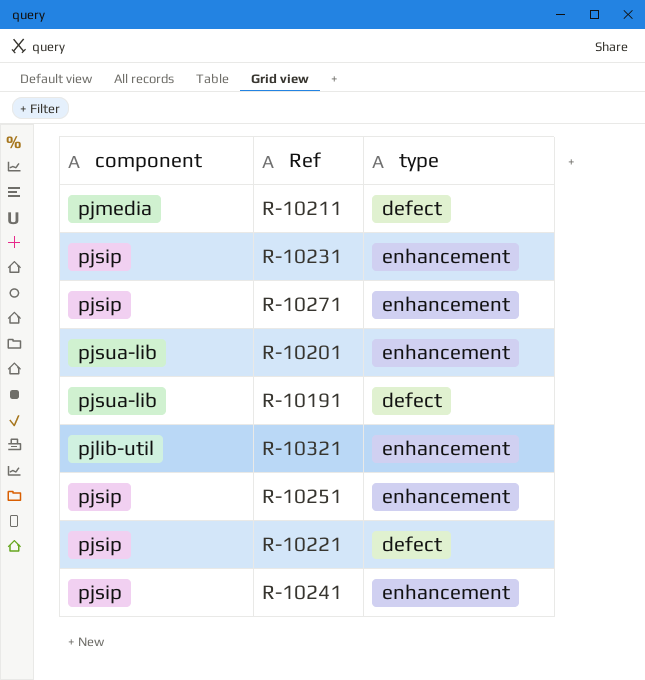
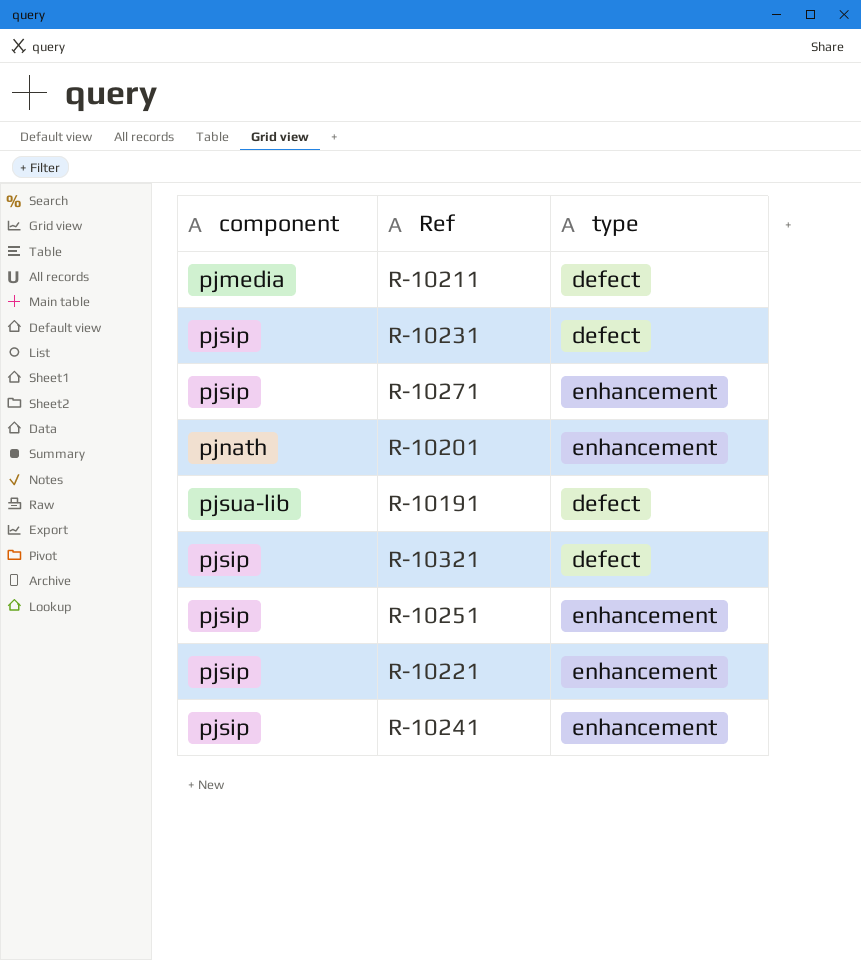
R-10231 | type: enhancement -> defect
R-10201 | component: pjsua-lib -> pjnath
R-10321 | component: pjlib-util -> pjsip
R-10321 | type: enhancement -> defect
R-10221 | type: defect -> enhancement

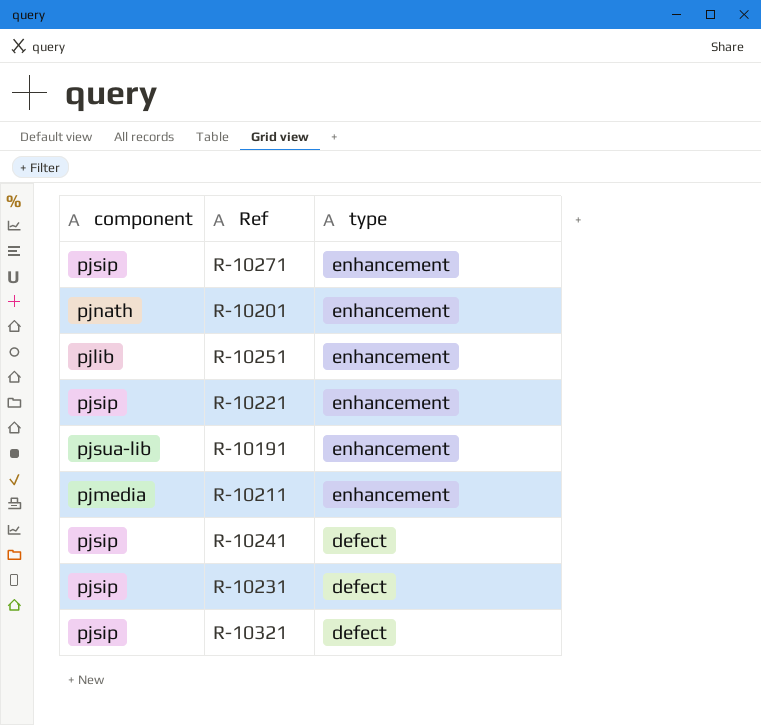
row order: none -> type descending
R-10251 | component: pjsip -> pjlib
R-10191 | type: defect -> enhancement
R-10211 | type: defect -> enhancement
R-10241 | type: enhancement -> defect

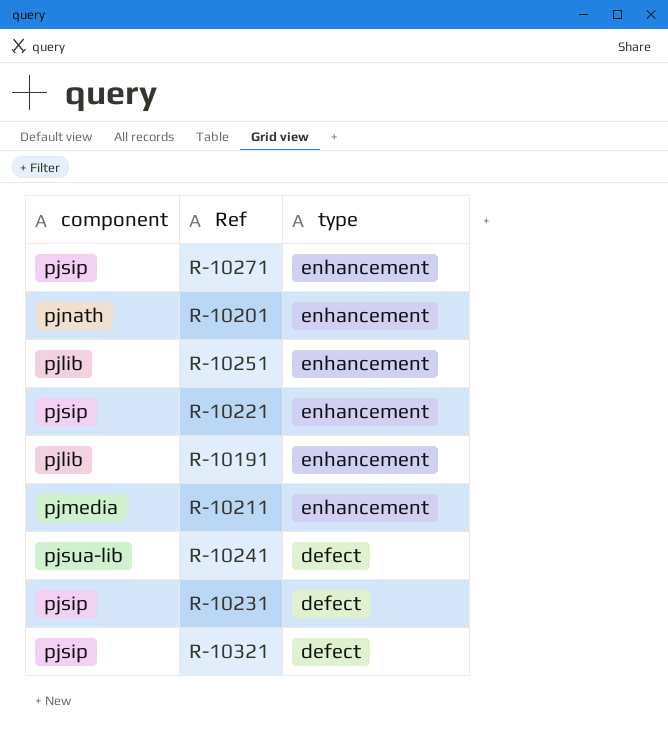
R-10191 | component: pjsua-lib -> pjlib
R-10241 | component: pjsip -> pjsua-lib

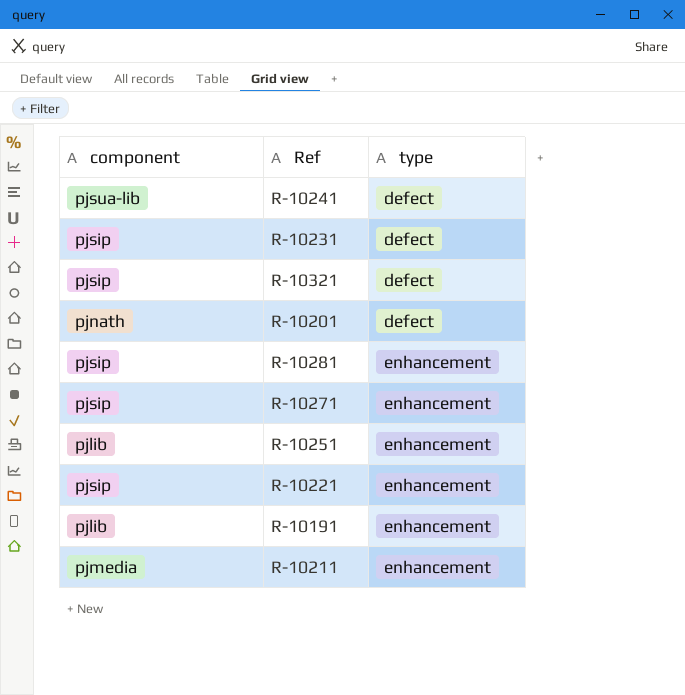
row order: type descending -> type ascending
R-10201 | type: enhancement -> defect
row R-10281: none -> pjsip | enhancement

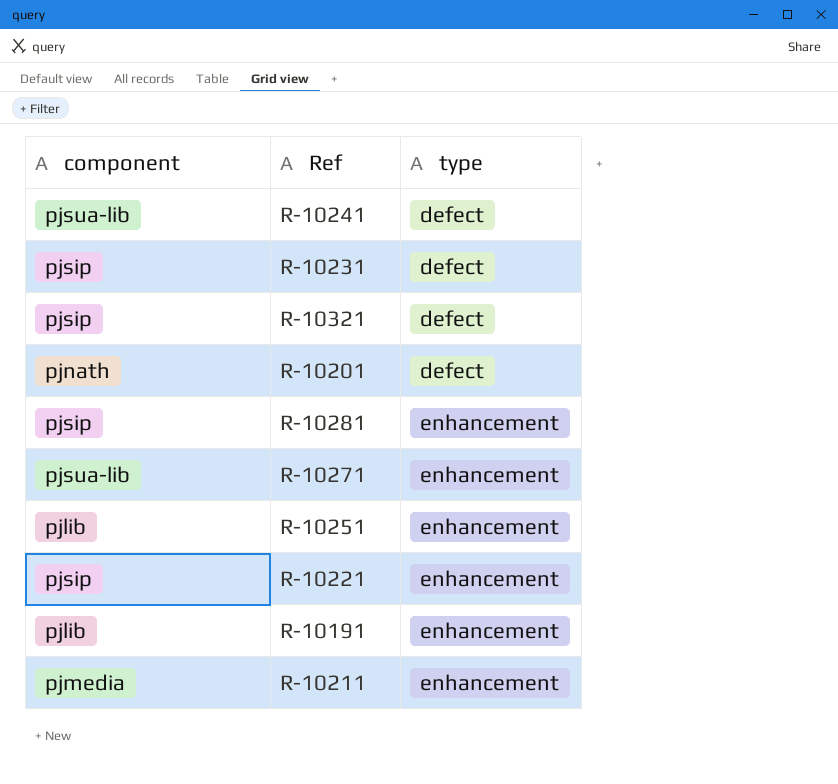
R-10271 | component: pjsip -> pjsua-lib

